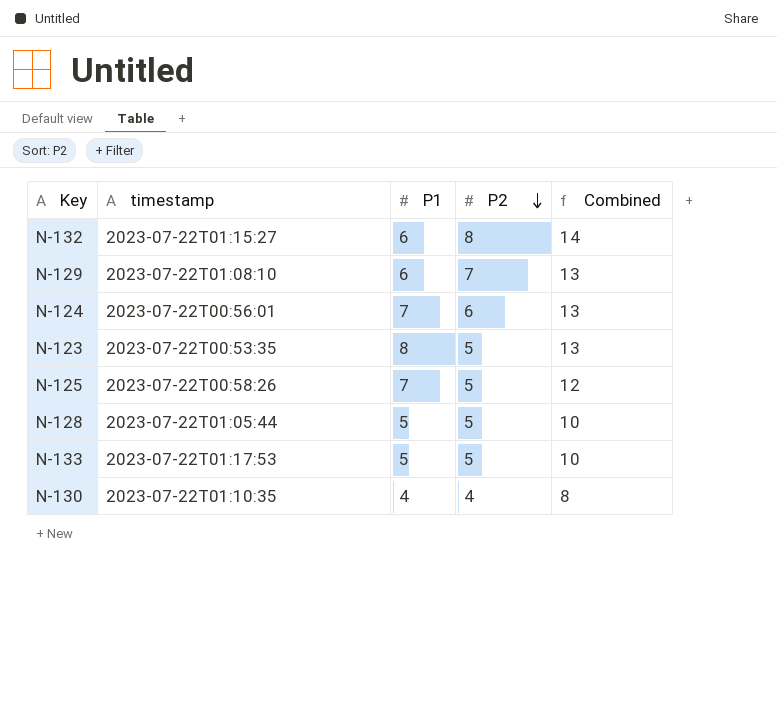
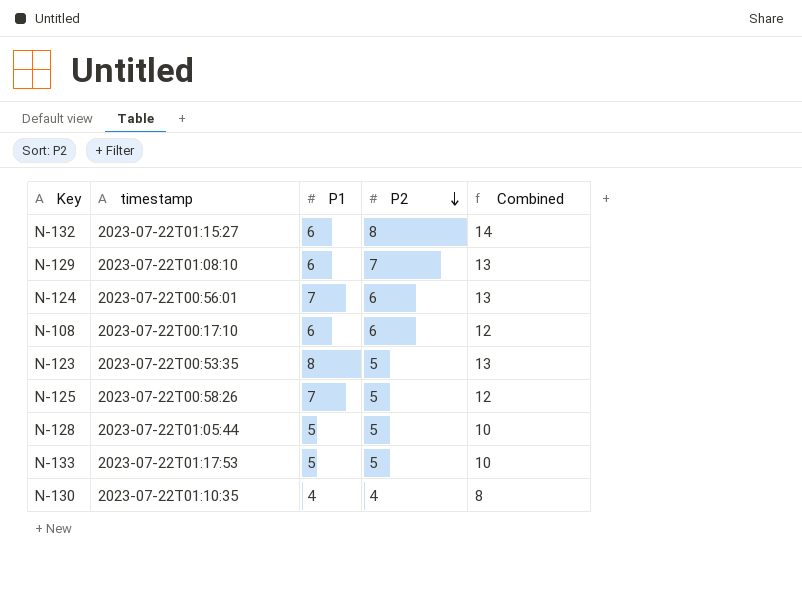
row N-108: none -> 2023-07-22T00:17:10 | 6 | 6 | 12

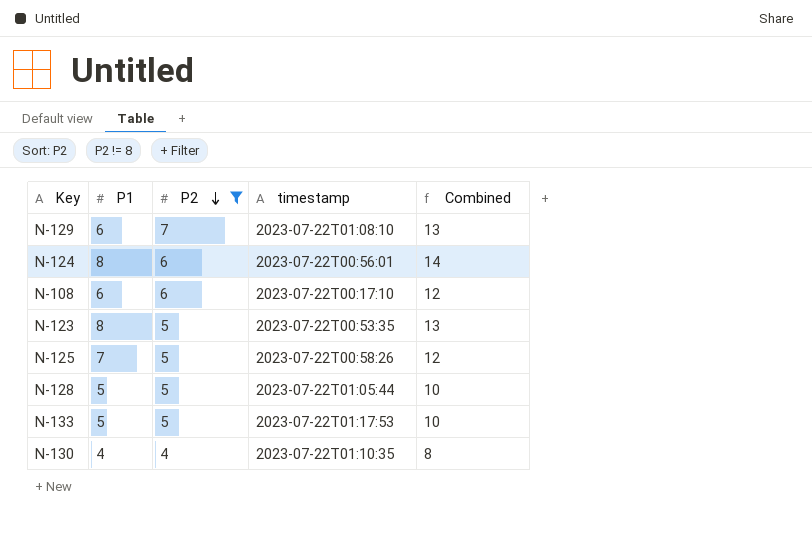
filter: none -> P2 != 8
column timestamp | position: 2 -> 4
N-124 | P1: 7 -> 8
N-124 | Combined: 13 -> 14

